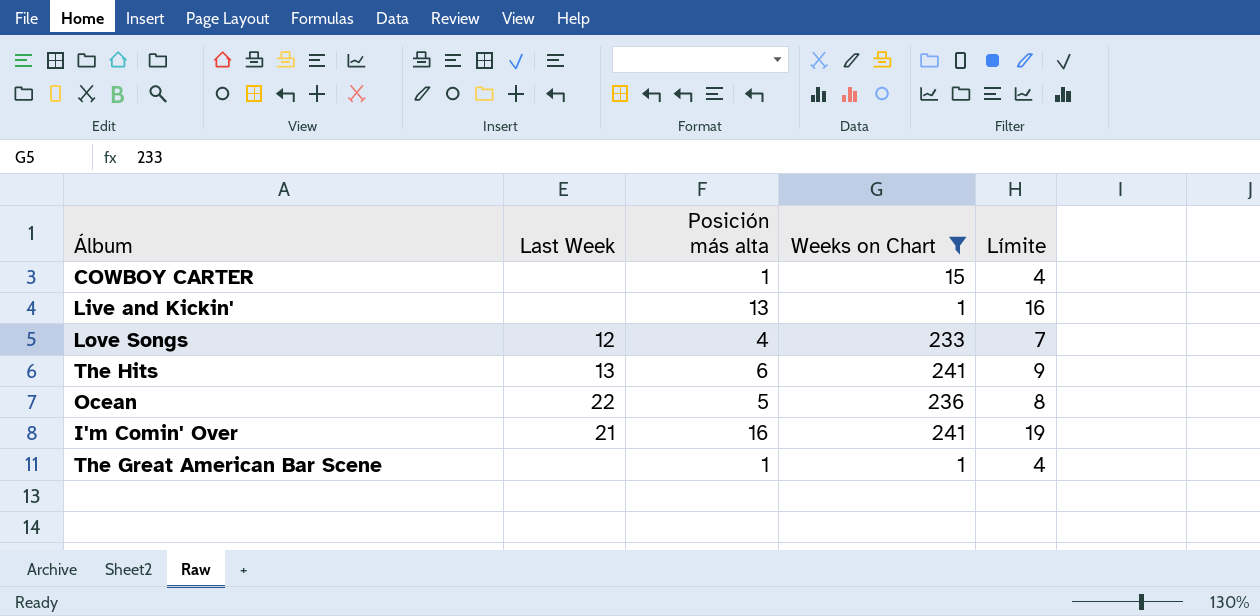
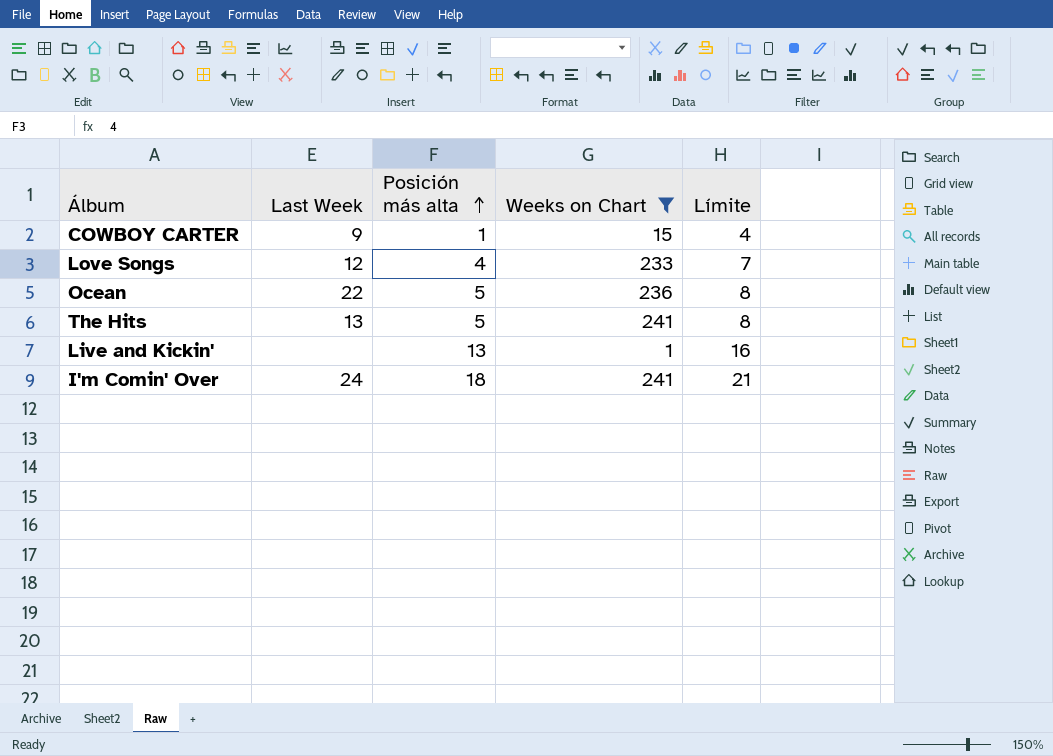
row order: none -> Posición más alta ascending
row The Great American Bar Scene: none | 1 | 1 | 4 -> none
COWBOY CARTER | Last Week: none -> 9
The Hits | Posición más alta: 6 -> 5
The Hits | Límite: 9 -> 8
I'm Comin' Over | Last Week: 21 -> 24
I'm Comin' Over | Posición más alta: 16 -> 18
I'm Comin' Over | Límite: 19 -> 21

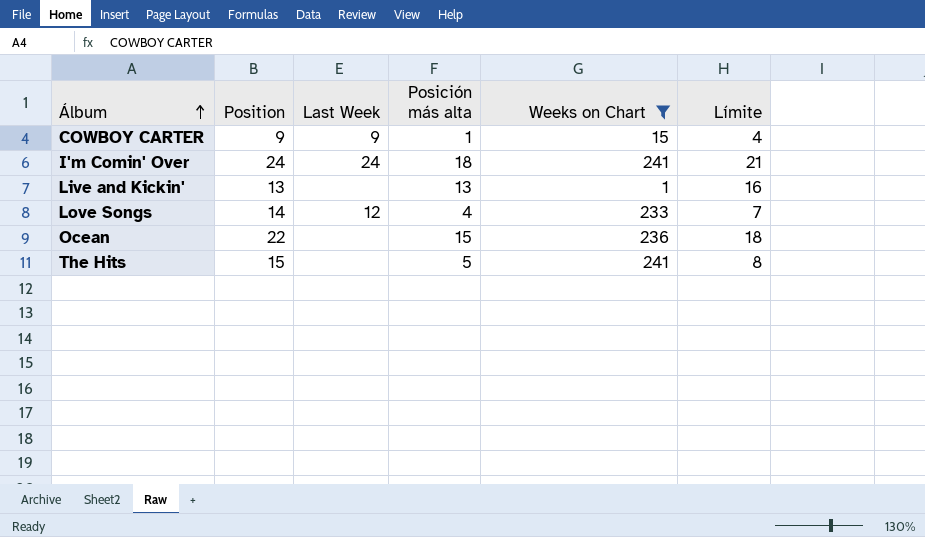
row order: Posición más alta ascending -> Álbum ascending
column Position | position: none -> 2
Ocean | Last Week: 22 -> none
Ocean | Posición más alta: 5 -> 15
Ocean | Límite: 8 -> 18
The Hits | Last Week: 13 -> none

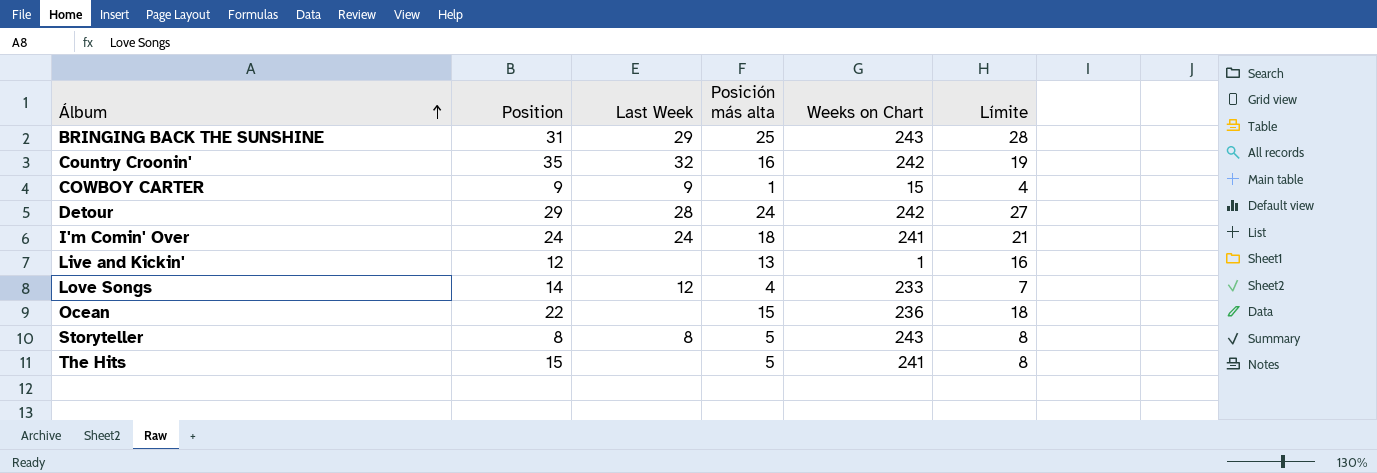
filter: Weeks on Chart <= 241 -> none
Live and Kickin' | Position: 13 -> 12

